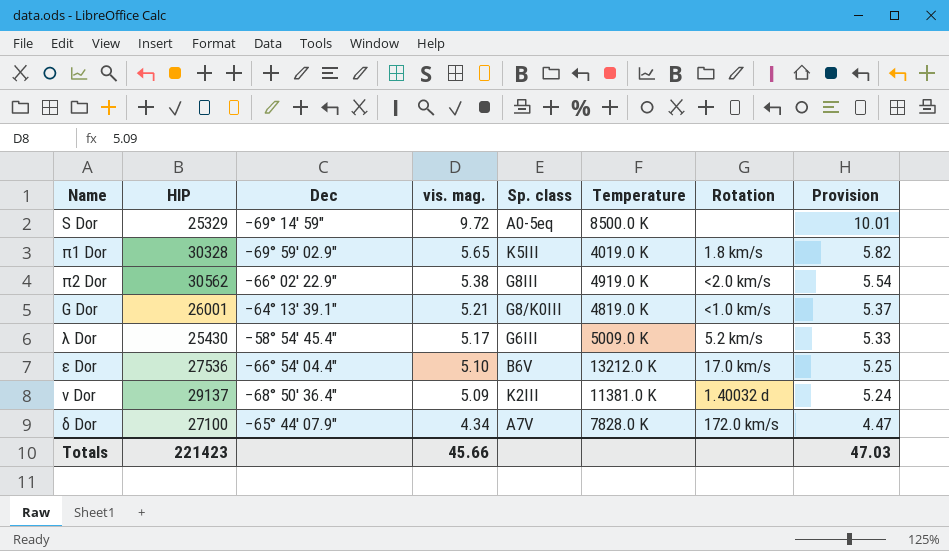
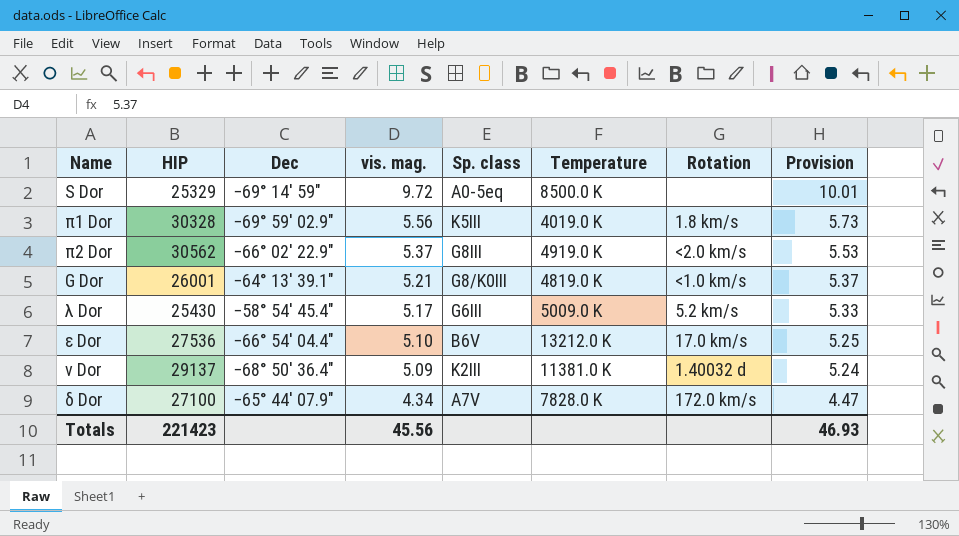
π1 Dor | vis. mag.: 5.65 -> 5.56
π1 Dor | Provision: 5.82 -> 5.73
π2 Dor | vis. mag.: 5.38 -> 5.37
π2 Dor | Provision: 5.54 -> 5.53
Totals | vis. mag.: 45.66 -> 45.56
Totals | Provision: 47.03 -> 46.93

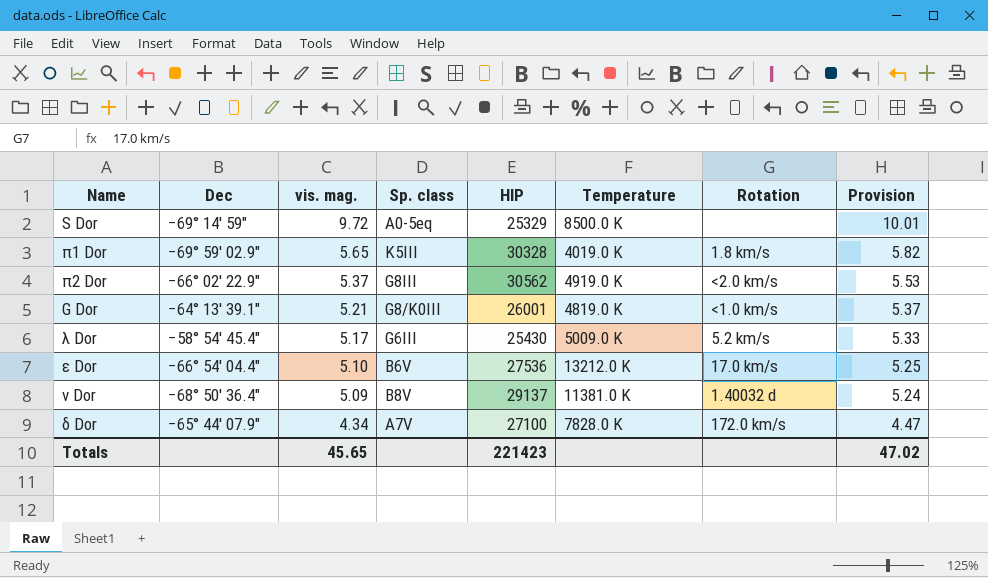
column HIP | position: 2 -> 5
π1 Dor | vis. mag.: 5.56 -> 5.65
π1 Dor | Provision: 5.73 -> 5.82
ν Dor | Sp. class: K2III -> B8V
Totals | vis. mag.: 45.56 -> 45.65
Totals | Provision: 46.93 -> 47.02

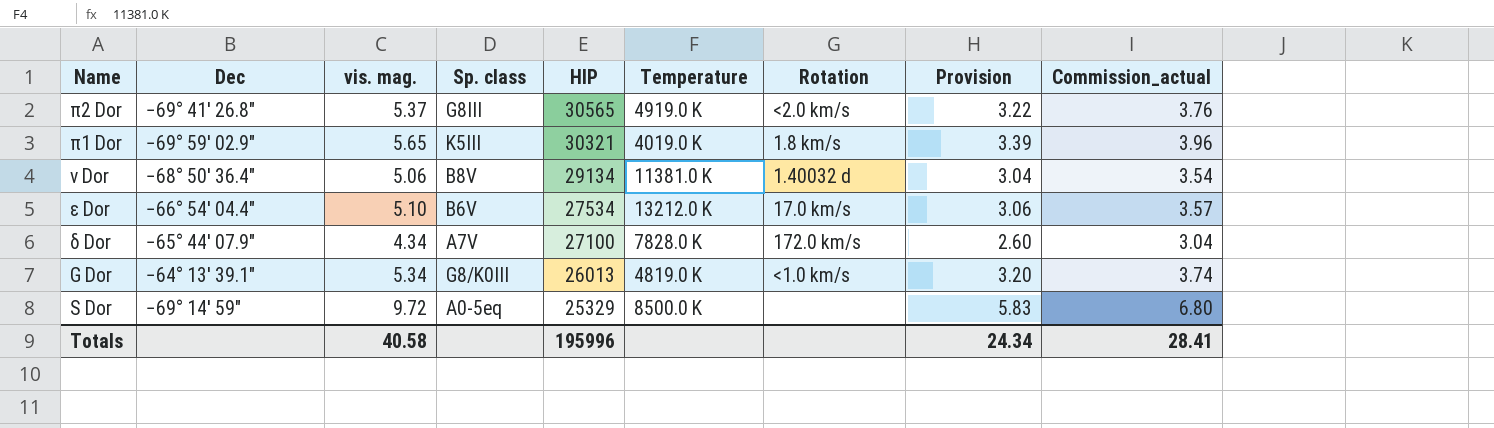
row order: vis. mag. descending -> HIP descending
column Provision | formula: [vis. mag.] * 1.03 -> [vis. mag.] * 0.6
column Commission_actual | formula: none -> [vis. mag.] * 0.7
row λ Dor: −58° 54′ 45.4″ | 5.17 | G6III | 25430 | 5009.0 K | 5.2 km/s | 5.33 -> none
π2 Dor | Dec: −66° 02′ 22.9″ -> −69° 41′ 26.8″
π2 Dor | HIP: 30562 -> 30565
π1 Dor | HIP: 30328 -> 30321
ν Dor | vis. mag.: 5.09 -> 5.06
ν Dor | HIP: 29137 -> 29134
ε Dor | HIP: 27536 -> 27534
G Dor | vis. mag.: 5.21 -> 5.34
G Dor | HIP: 26001 -> 26013
Totals | vis. mag.: 45.65 -> 40.58
Totals | HIP: 221423 -> 195996
Totals | Provision: 47.02 -> 24.34

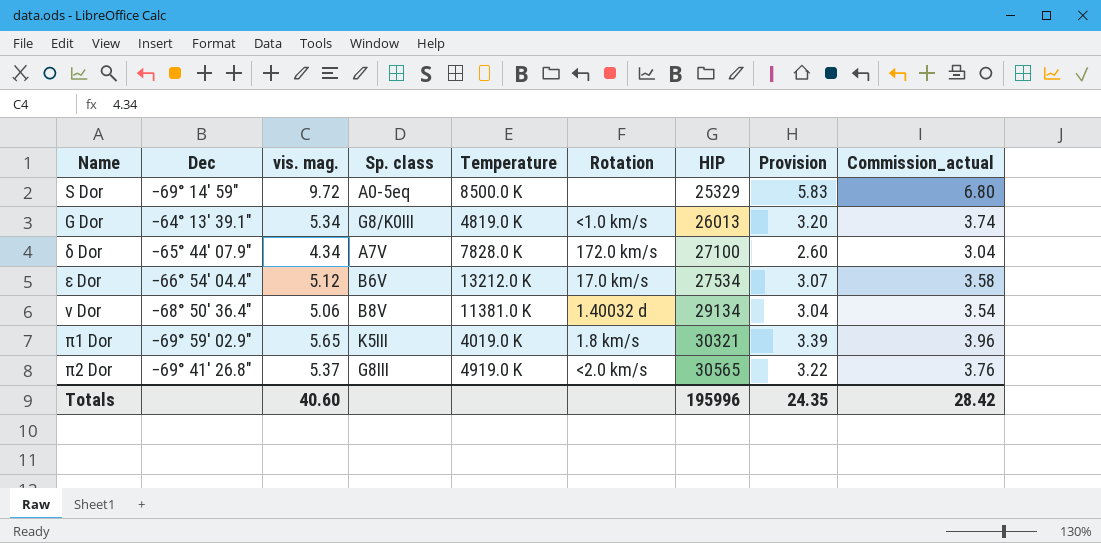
row order: HIP descending -> HIP ascending
column HIP | position: 5 -> 7
ε Dor | vis. mag.: 5.10 -> 5.12
ε Dor | Provision: 3.06 -> 3.07
ε Dor | Commission_actual: 3.57 -> 3.58
Totals | vis. mag.: 40.58 -> 40.60
Totals | Provision: 24.34 -> 24.35
Totals | Commission_actual: 28.41 -> 28.42

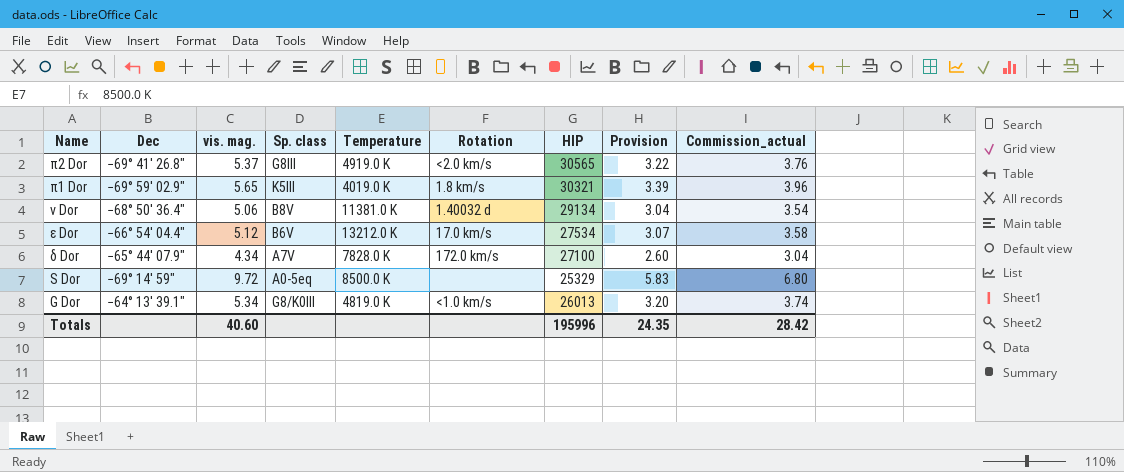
row order: HIP ascending -> Name descending

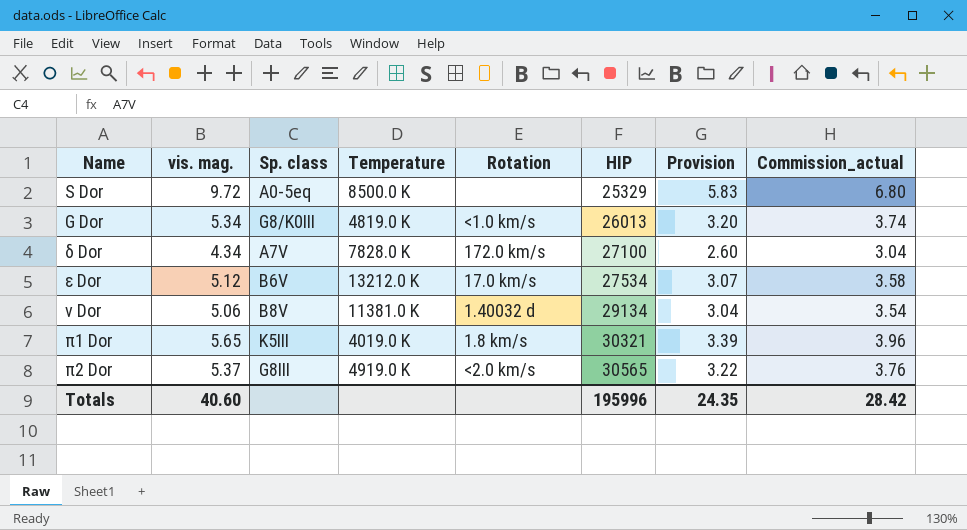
row order: Name descending -> HIP ascending
column Dec | position: 2 -> none

